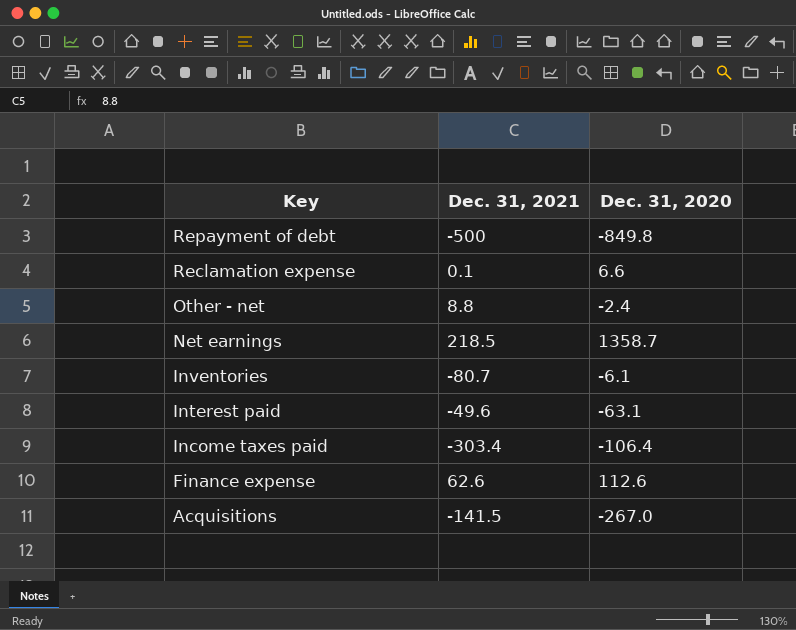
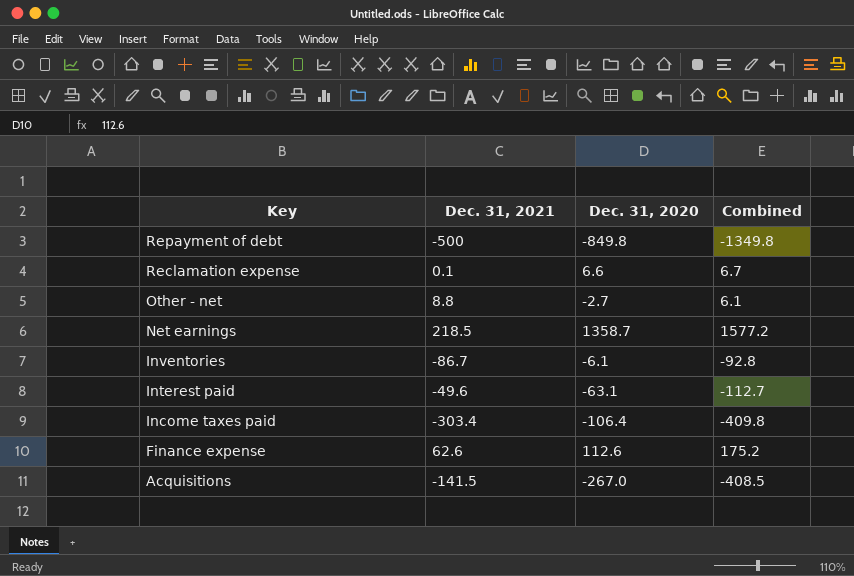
column Combined | formula: none -> [Dec. 31, 2021] + [Dec. 31, 2020]
Other - net | Dec. 31, 2020: -2.4 -> -2.7
Inventories | Dec. 31, 2021: -80.7 -> -86.7

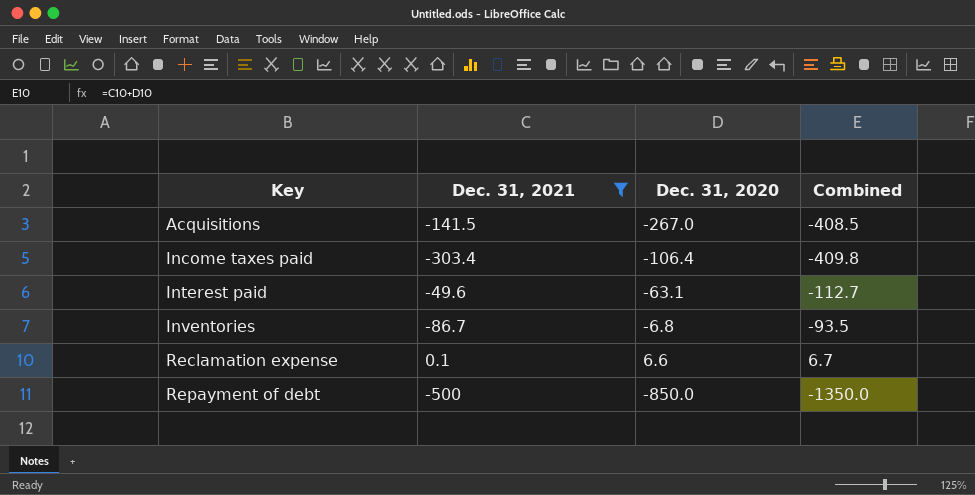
filter: none -> Dec. 31, 2021 <= 0.1
row order: Key descending -> Key ascending
Inventories | Dec. 31, 2020: -6.1 -> -6.8
Inventories | Combined: -92.8 -> -93.5
Repayment of debt | Dec. 31, 2020: -849.8 -> -850.0
Repayment of debt | Combined: -1349.8 -> -1350.0

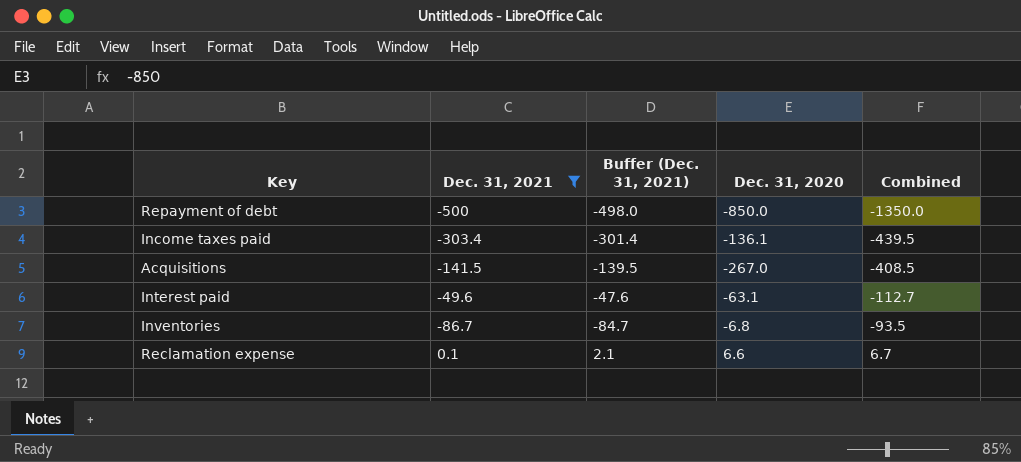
row order: Key ascending -> Combined ascending
column Buffer (Dec. 31, 2021) | formula: none -> [Dec. 31, 2021] + 2
Income taxes paid | Dec. 31, 2020: -106.4 -> -136.1
Income taxes paid | Combined: -409.8 -> -439.5

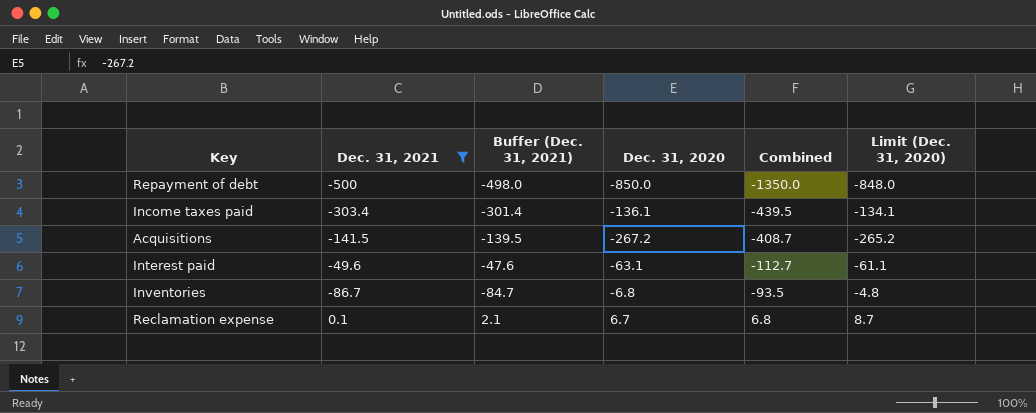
column Limit (Dec. 31, 2020) | formula: none -> [Dec. 31, 2020] + 2
Acquisitions | Dec. 31, 2020: -267.0 -> -267.2
Acquisitions | Combined: -408.5 -> -408.7
Reclamation expense | Dec. 31, 2020: 6.6 -> 6.7
Reclamation expense | Combined: 6.7 -> 6.8

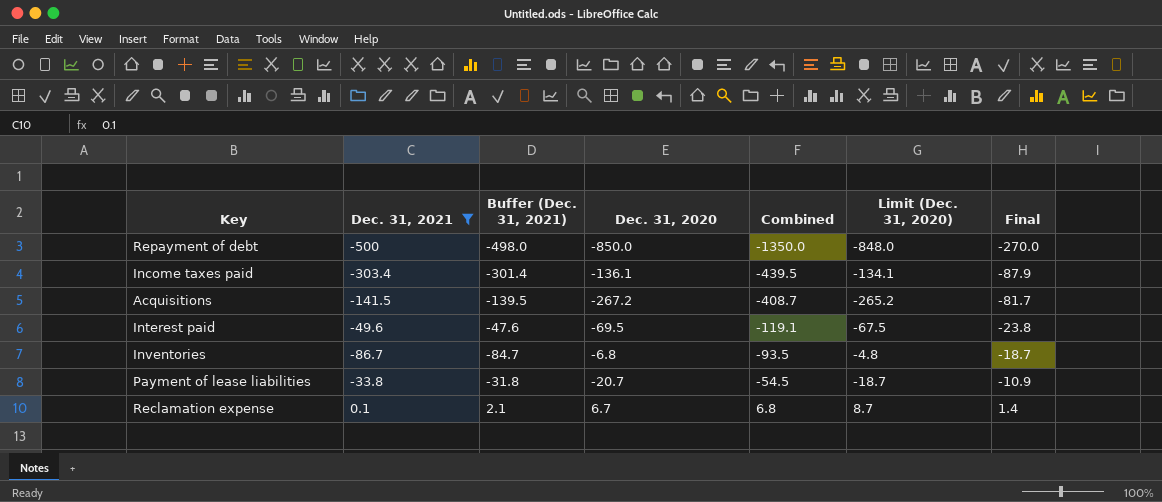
column Final | formula: none -> [Combined] * 0.2
Interest paid | Dec. 31, 2020: -63.1 -> -69.5
Interest paid | Combined: -112.7 -> -119.1
Interest paid | Limit (Dec. 31, 2020): -61.1 -> -67.5
row Payment of lease liabilities: none -> -33.8 | -31.8 | -20.7 | -54.5 | -18.7 | -10.9

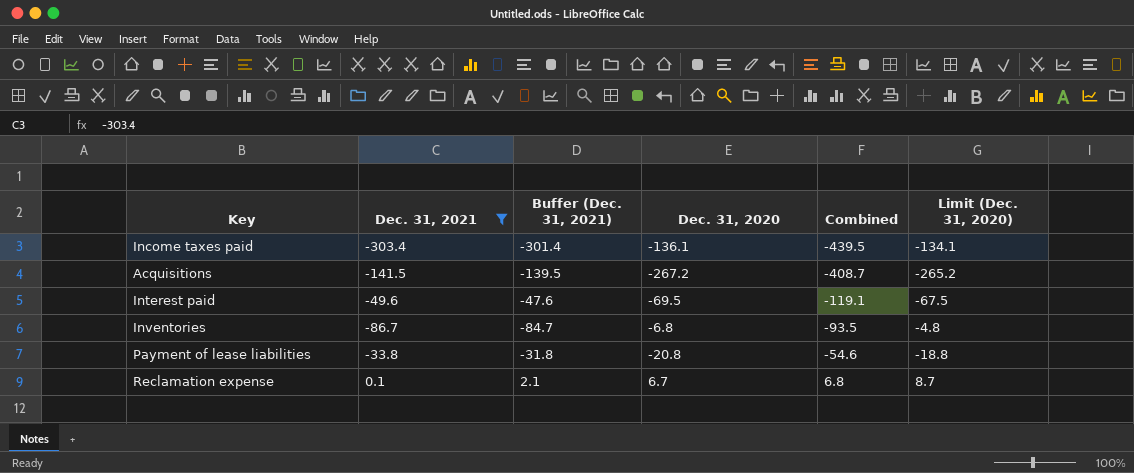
column Final | formula: [Combined] * 0.2 -> none
row Repayment of debt: -500 | -498.0 | -850.0 | -1350.0 | -848.0 | -270.0 -> none
Payment of lease liabilities | Dec. 31, 2020: -20.7 -> -20.8
Payment of lease liabilities | Combined: -54.5 -> -54.6
Payment of lease liabilities | Limit (Dec. 31, 2020): -18.7 -> -18.8

